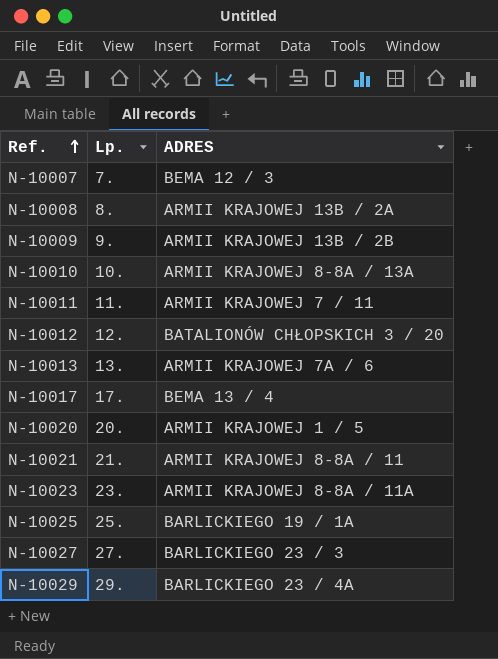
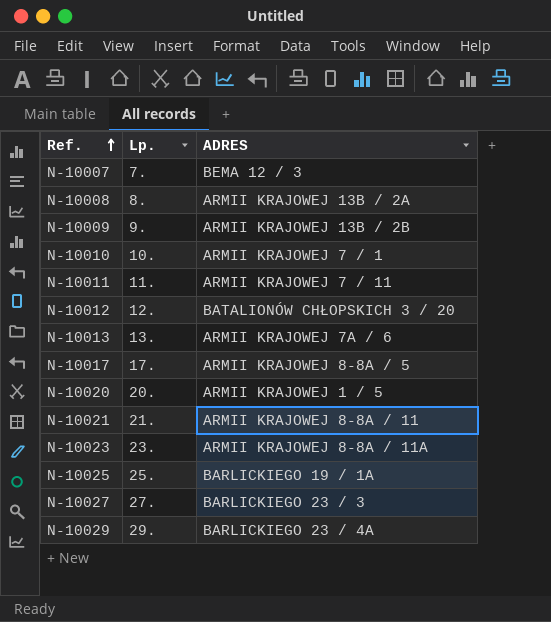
N-10010 | ADRES: ARMII KRAJOWEJ 8-8A / 13A -> ARMII KRAJOWEJ 7 / 1
N-10017 | ADRES: BEMA 13 / 4 -> ARMII KRAJOWEJ 8-8A / 5

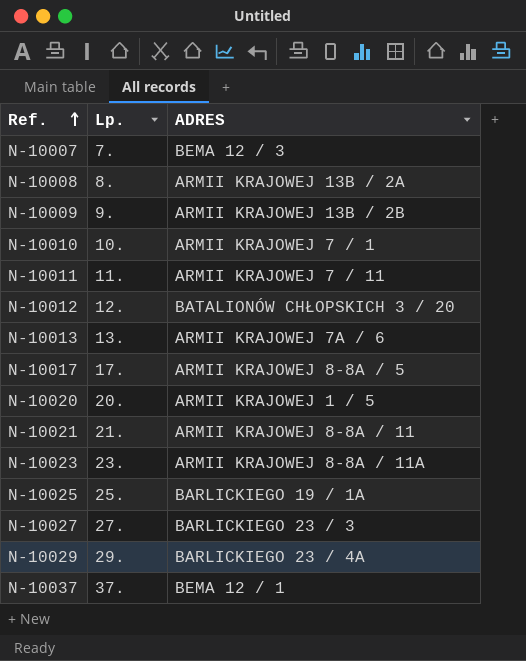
row N-10037: none -> 37. | BEMA 12 / 1

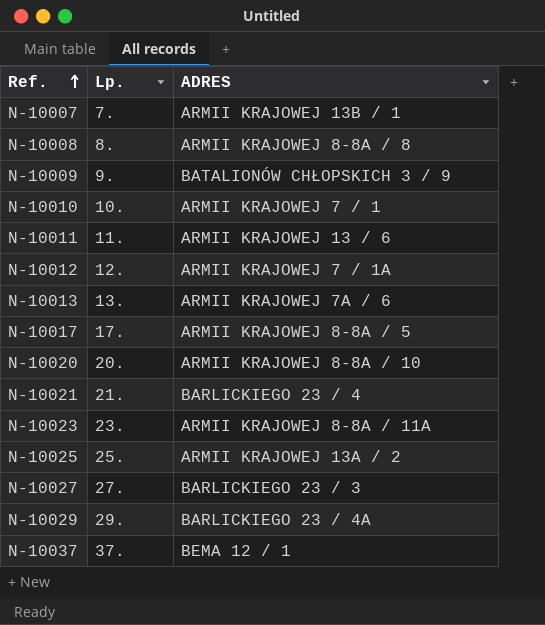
N-10007 | ADRES: BEMA 12 / 3 -> ARMII KRAJOWEJ 13B / 1
N-10008 | ADRES: ARMII KRAJOWEJ 13B / 2A -> ARMII KRAJOWEJ 8-8A / 8
N-10009 | ADRES: ARMII KRAJOWEJ 13B / 2B -> BATALIONÓW CHŁOPSKICH 3 / 9
N-10011 | ADRES: ARMII KRAJOWEJ 7 / 11 -> ARMII KRAJOWEJ 13 / 6
N-10012 | ADRES: BATALIONÓW CHŁOPSKICH 3 / 20 -> ARMII KRAJOWEJ 7 / 1A
N-10020 | ADRES: ARMII KRAJOWEJ 1 / 5 -> ARMII KRAJOWEJ 8-8A / 10
N-10021 | ADRES: ARMII KRAJOWEJ 8-8A / 11 -> BARLICKIEGO 23 / 4
N-10025 | ADRES: BARLICKIEGO 19 / 1A -> ARMII KRAJOWEJ 13A / 2

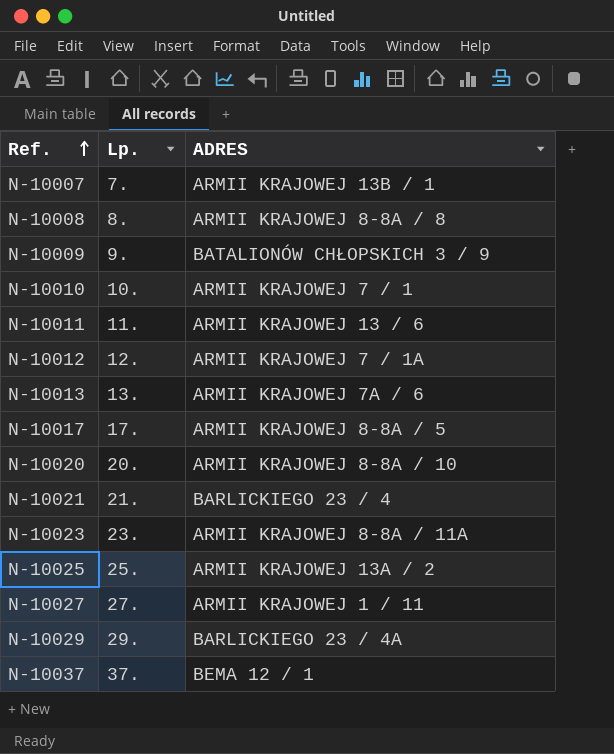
N-10027 | ADRES: BARLICKIEGO 23 / 3 -> ARMII KRAJOWEJ 1 / 11

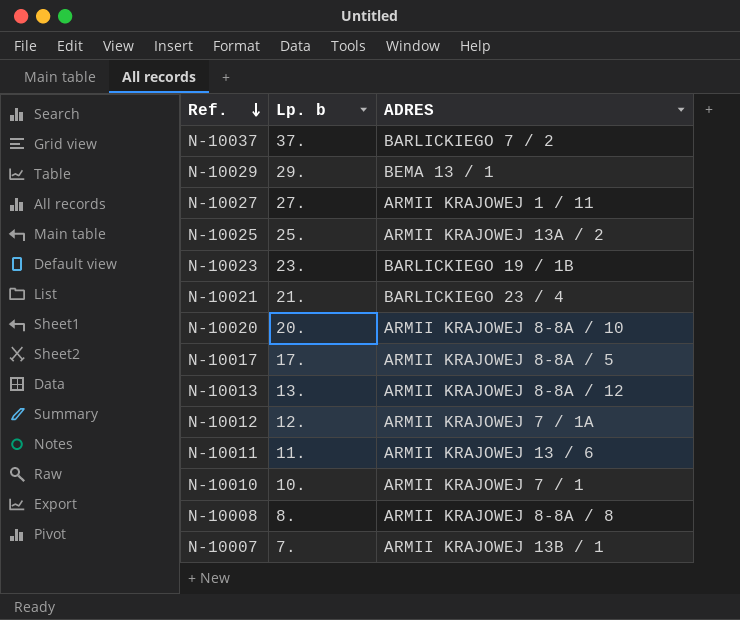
row order: Ref. ascending -> Ref. descending
column name: Lp. -> Lp. b
row N-10009: 9. | BATALIONÓW CHŁOPSKICH 3 / 9 -> none
N-10037 | ADRES: BEMA 12 / 1 -> BARLICKIEGO 7 / 2
N-10029 | ADRES: BARLICKIEGO 23 / 4A -> BEMA 13 / 1
N-10023 | ADRES: ARMII KRAJOWEJ 8-8A / 11A -> BARLICKIEGO 19 / 1B
N-10013 | ADRES: ARMII KRAJOWEJ 7A / 6 -> ARMII KRAJOWEJ 8-8A / 12

